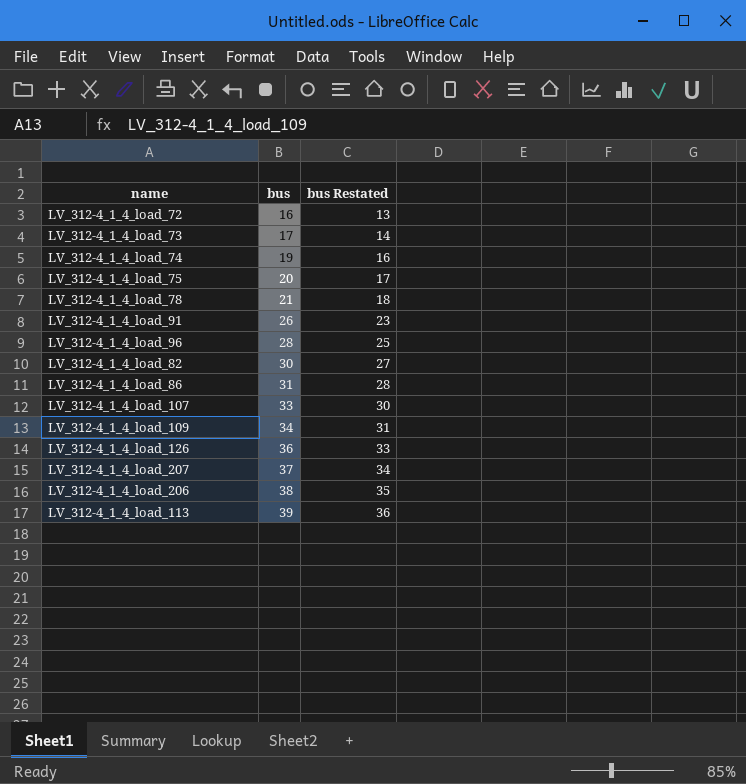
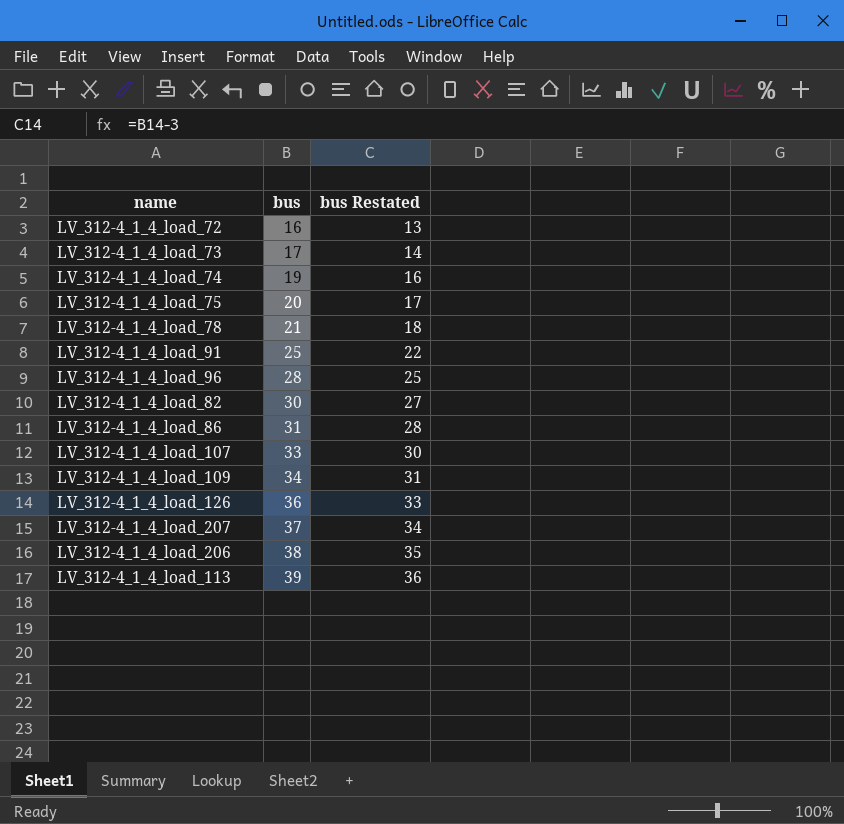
LV_312-4_1_4_load_91 | bus: 26 -> 25
LV_312-4_1_4_load_91 | bus Restated: 23 -> 22

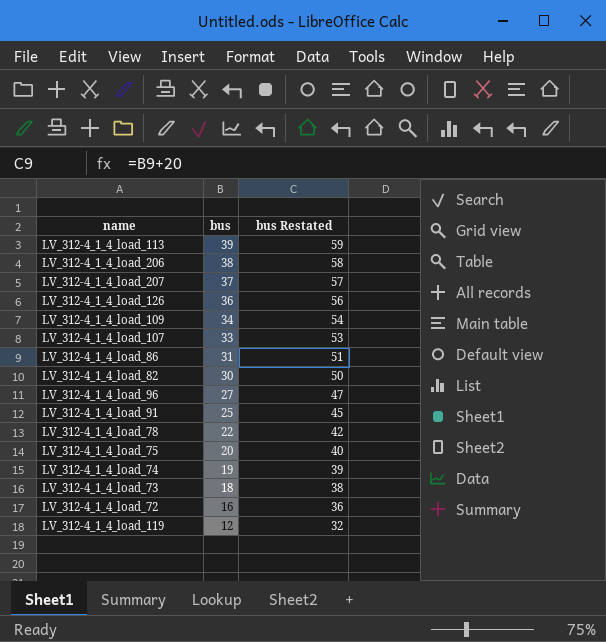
row order: bus ascending -> bus descending
column bus Restated | formula: [bus] - 3 -> [bus] + 20
LV_312-4_1_4_load_96 | bus: 28 -> 27
LV_312-4_1_4_load_78 | bus: 21 -> 22
LV_312-4_1_4_load_73 | bus: 17 -> 18
row LV_312-4_1_4_load_119: none -> 12 | 32

